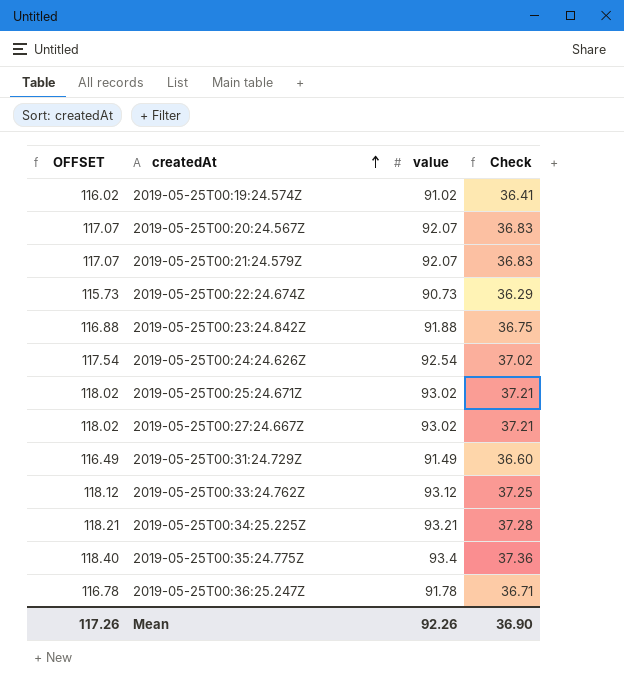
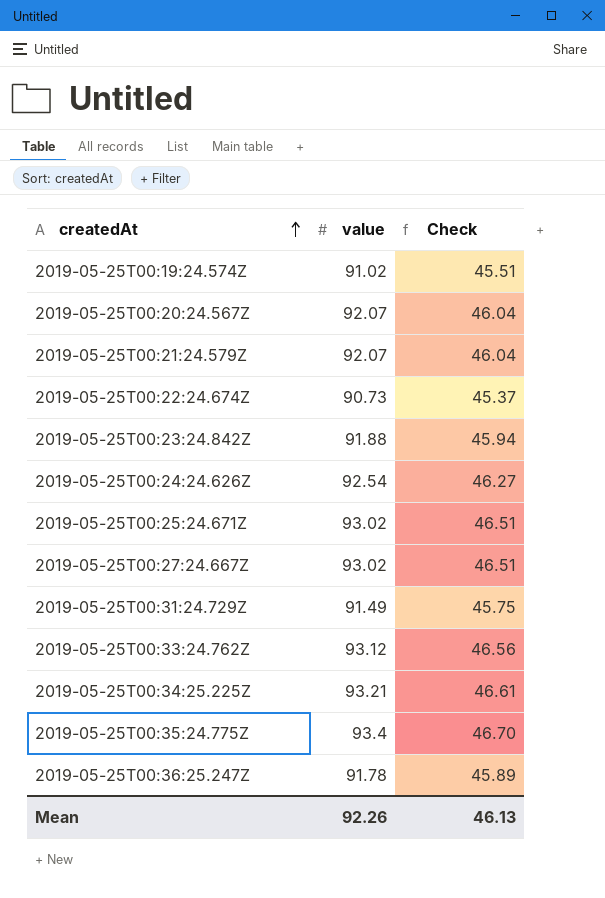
column OFFSET | formula: [value] + 25 -> none
column Check | formula: [value] * 0.4 -> [value] * 0.5
Mean | Check: 36.90 -> 46.13

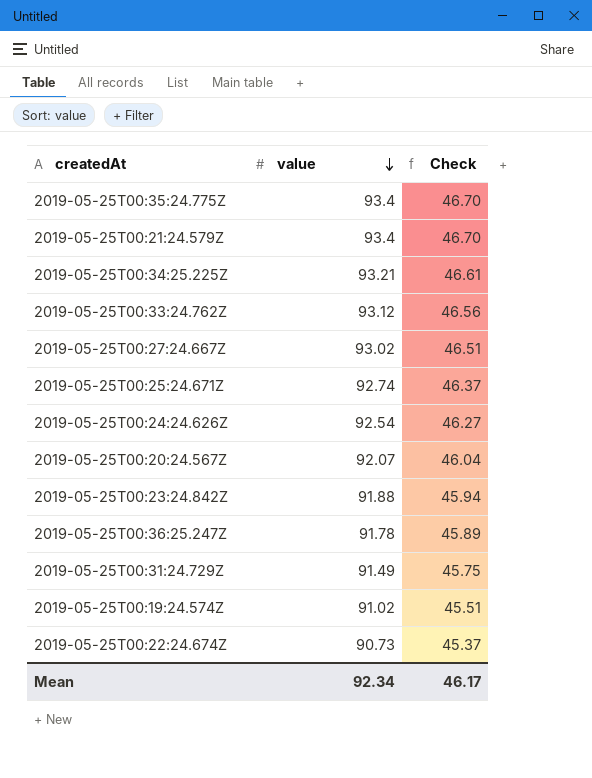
row order: createdAt ascending -> value descending
2019-05-25T00:21:24.579Z | value: 92.07 -> 93.4
2019-05-25T00:21:24.579Z | Check: 46.04 -> 46.70
2019-05-25T00:25:24.671Z | value: 93.02 -> 92.74
2019-05-25T00:25:24.671Z | Check: 46.51 -> 46.37
Mean | value: 92.26 -> 92.34
Mean | Check: 46.13 -> 46.17

